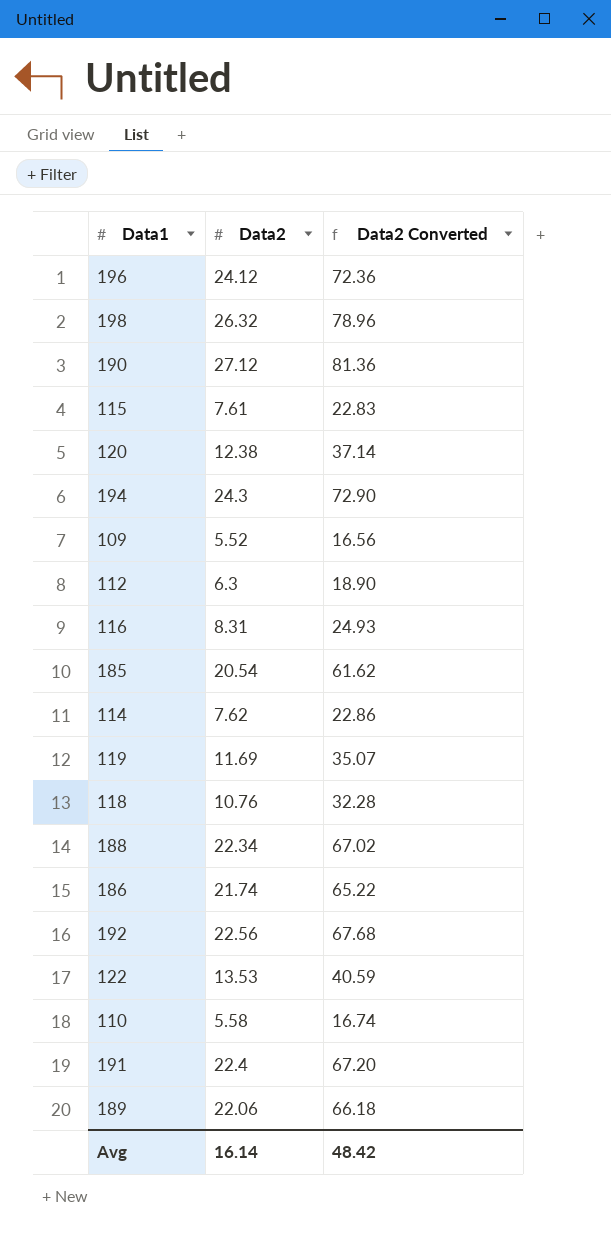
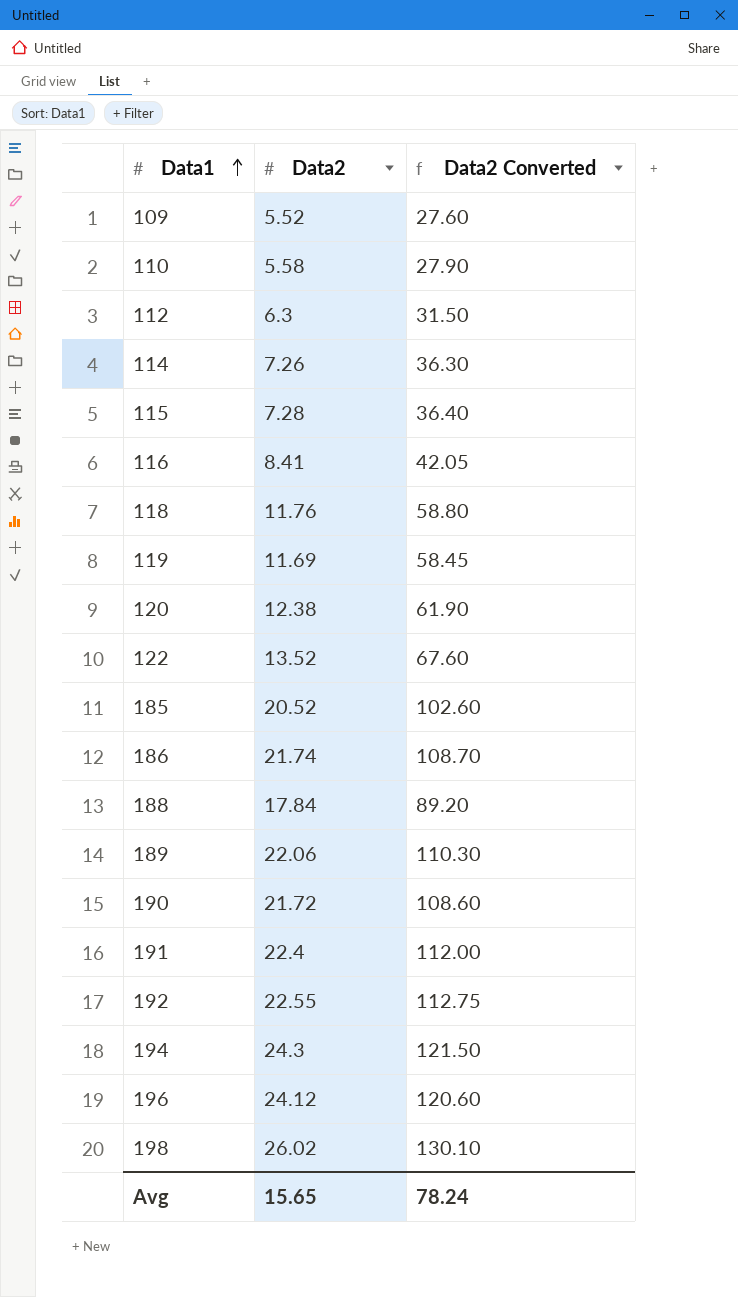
row order: none -> Data1 ascending
column Data2 Converted | formula: [Data2] * 3 -> [Data2] * 5
114 | Data2: 7.62 -> 7.26
115 | Data2: 7.61 -> 7.28
116 | Data2: 8.31 -> 8.41
118 | Data2: 10.76 -> 11.76
122 | Data2: 13.53 -> 13.52
185 | Data2: 20.54 -> 20.52
188 | Data2: 22.34 -> 17.84
190 | Data2: 27.12 -> 21.72
192 | Data2: 22.56 -> 22.55
198 | Data2: 26.32 -> 26.02
Avg | Data2: 16.14 -> 15.65
Avg | Data2 Converted: 48.42 -> 78.24

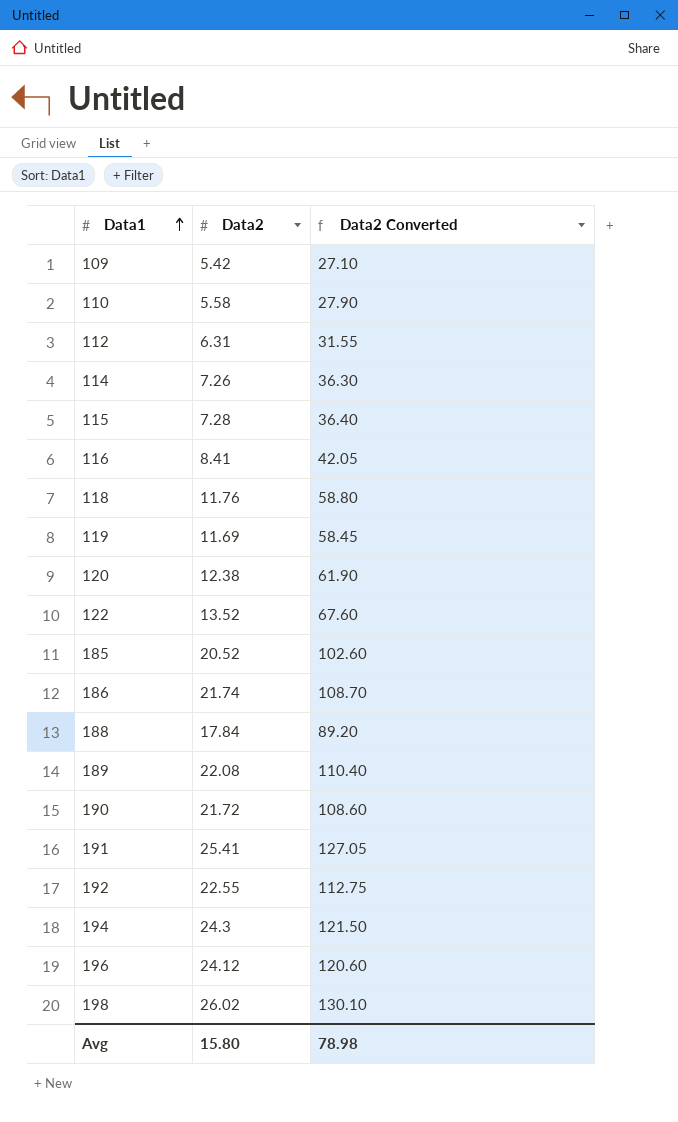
109 | Data2: 5.52 -> 5.42
109 | Data2 Converted: 27.60 -> 27.10
112 | Data2: 6.3 -> 6.31
112 | Data2 Converted: 31.50 -> 31.55
189 | Data2: 22.06 -> 22.08
189 | Data2 Converted: 110.30 -> 110.40
191 | Data2: 22.4 -> 25.41
191 | Data2 Converted: 112.00 -> 127.05
Avg | Data2: 15.65 -> 15.80
Avg | Data2 Converted: 78.24 -> 78.98

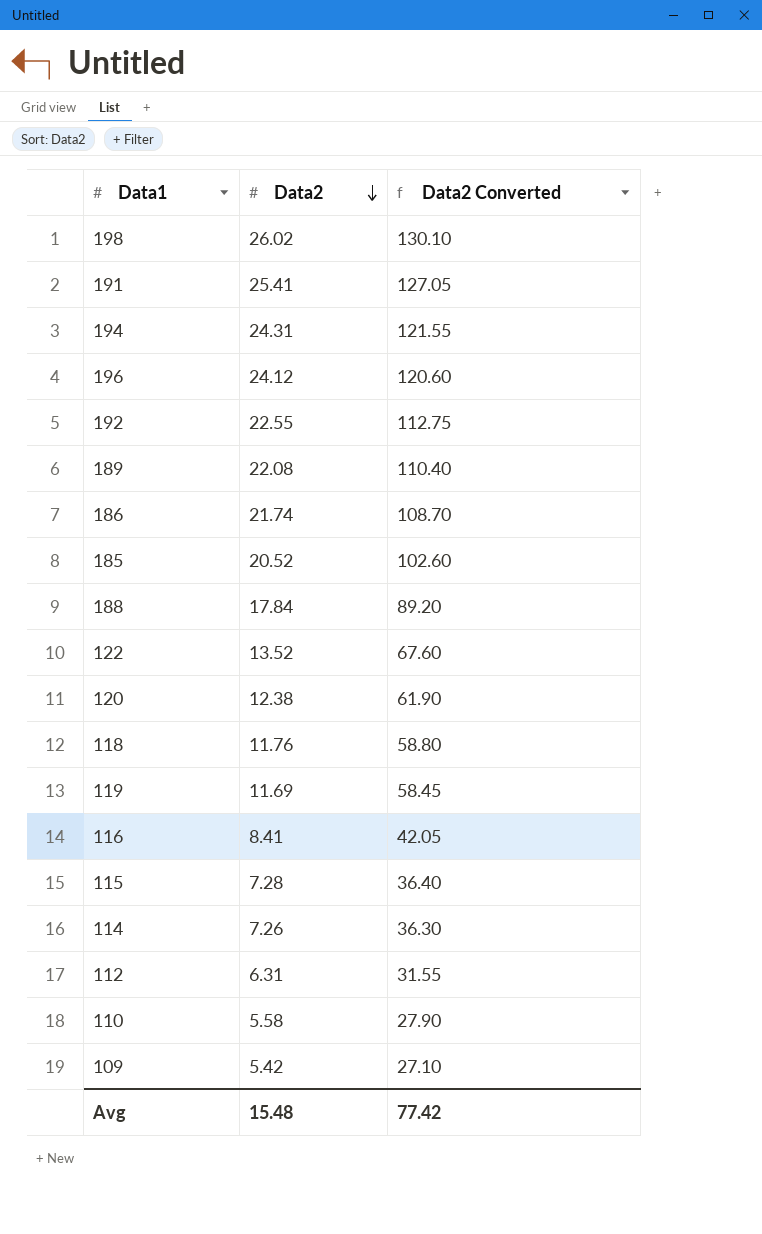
row order: Data1 ascending -> Data2 descending
row 190: 21.72 | 108.60 -> none
194 | Data2: 24.3 -> 24.31
194 | Data2 Converted: 121.50 -> 121.55
Avg | Data2: 15.80 -> 15.48
Avg | Data2 Converted: 78.98 -> 77.42

